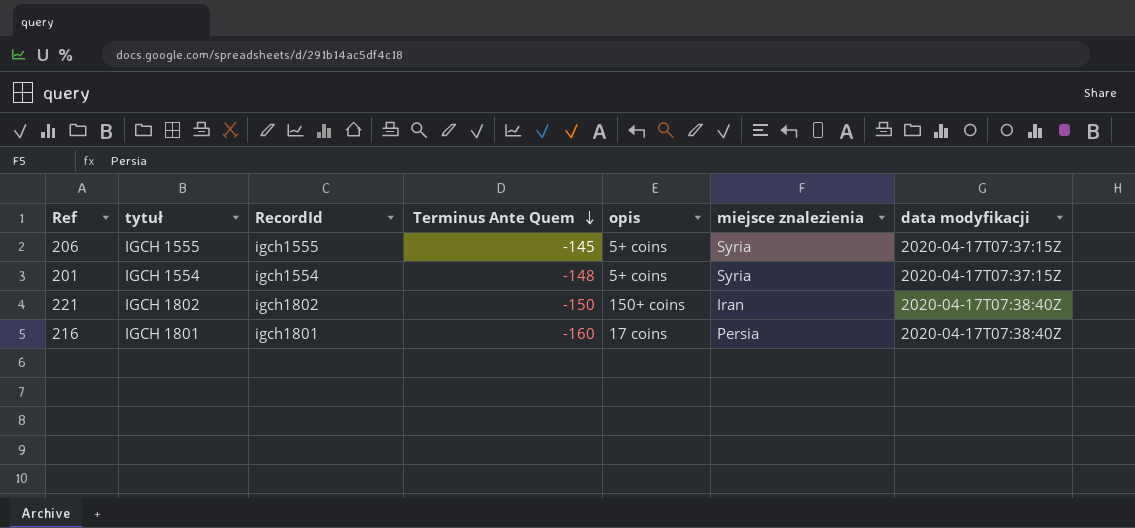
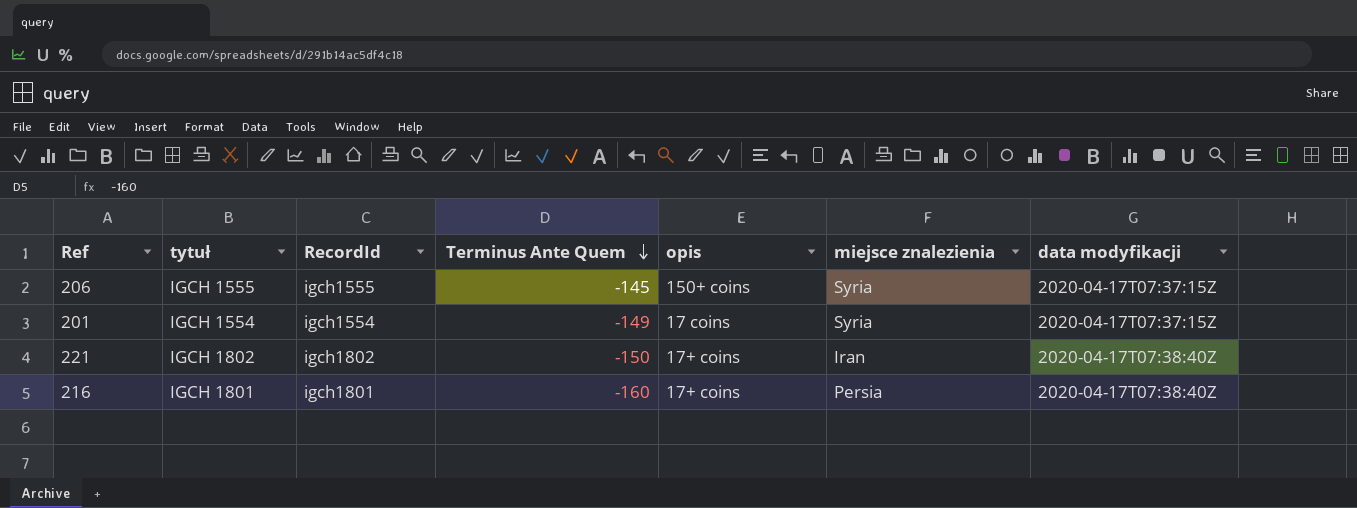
206 | opis: 5+ coins -> 150+ coins
201 | Terminus Ante Quem: -148 -> -149
201 | opis: 5+ coins -> 17 coins
221 | opis: 150+ coins -> 17+ coins
216 | opis: 17 coins -> 17+ coins

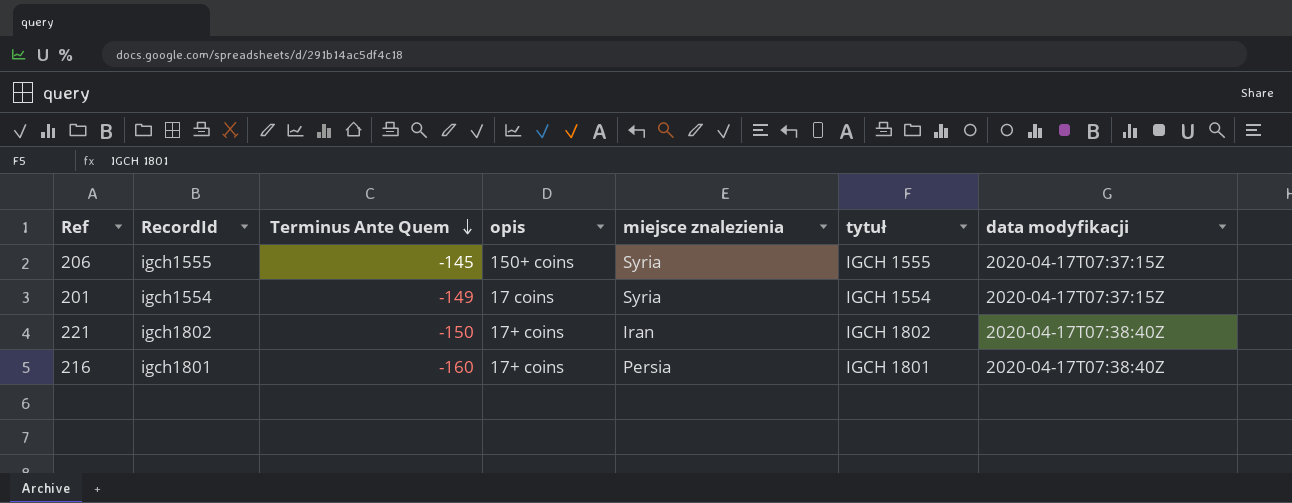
column tytuł | position: 2 -> 6

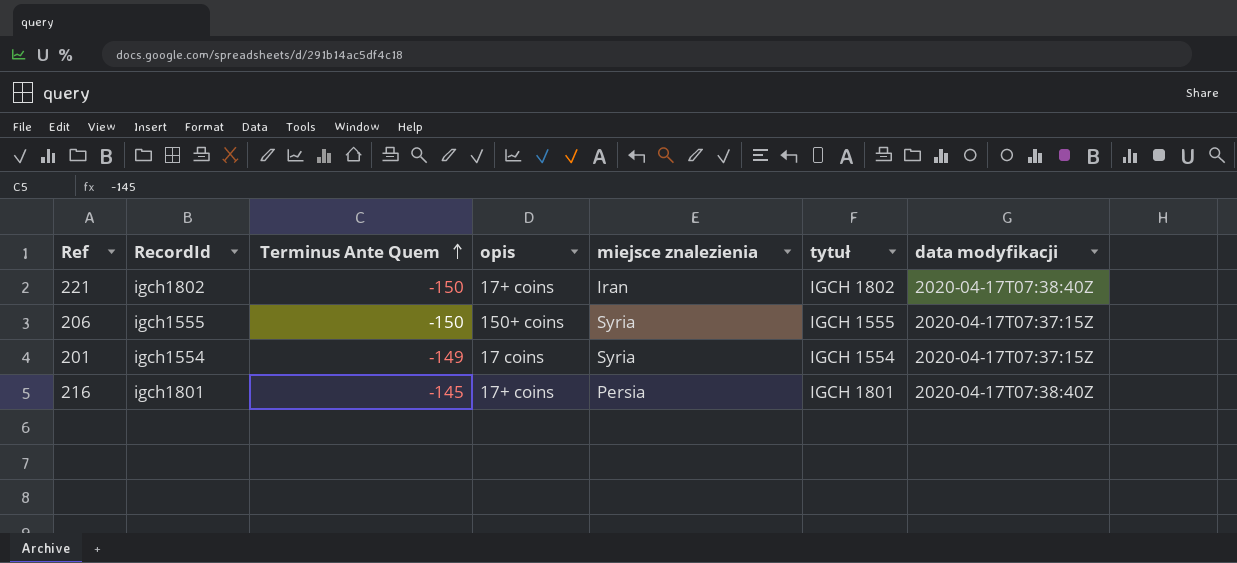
row order: Terminus Ante Quem descending -> Terminus Ante Quem ascending
206 | Terminus Ante Quem: -145 -> -150
216 | Terminus Ante Quem: -160 -> -145

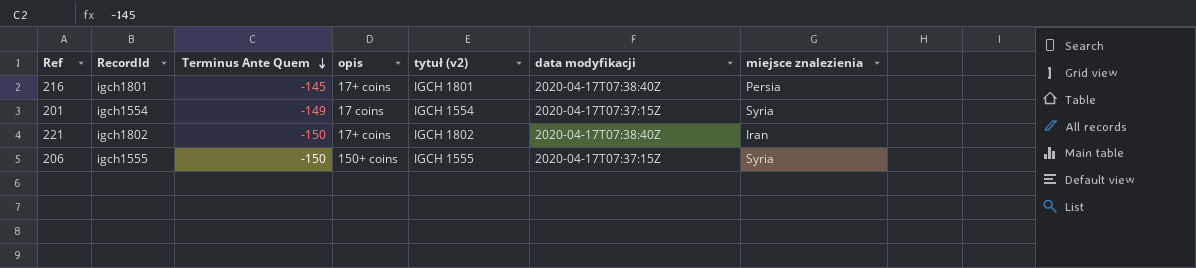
row order: Terminus Ante Quem ascending -> Terminus Ante Quem descending
column name: tytuł -> tytuł (v2)
column miejsce znalezienia | position: 5 -> 7

